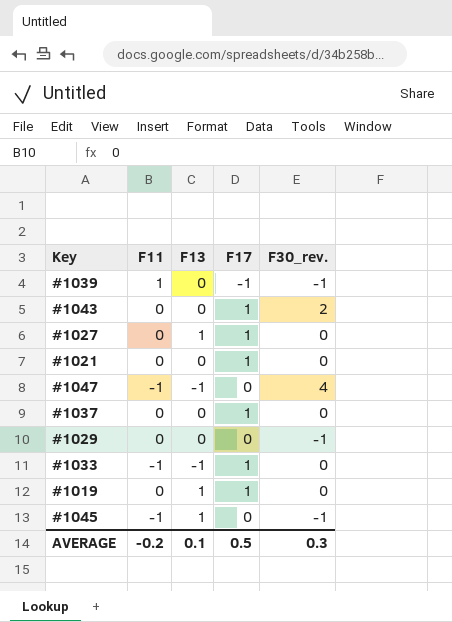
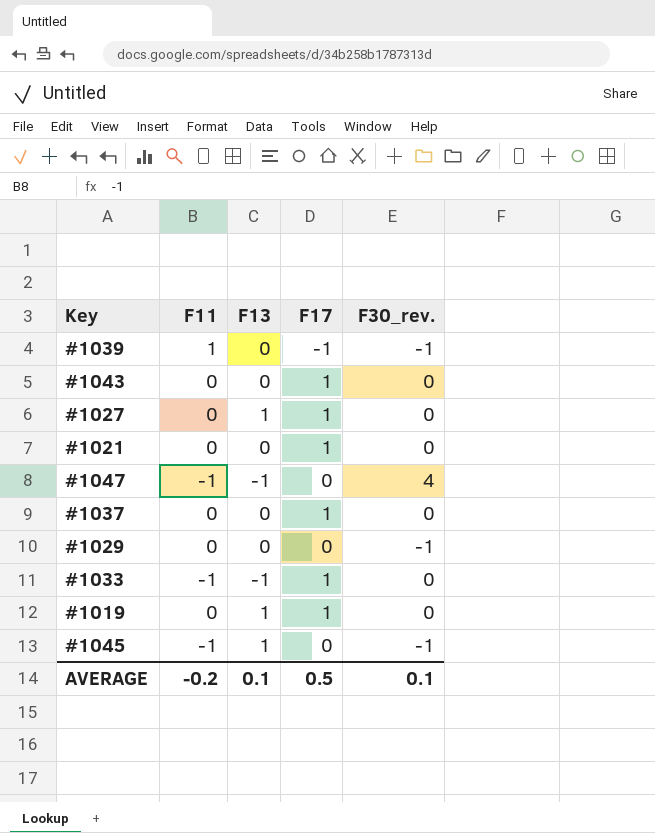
#1043 | F30_rev.: 2 -> 0
AVERAGE | F30_rev.: 0.3 -> 0.1

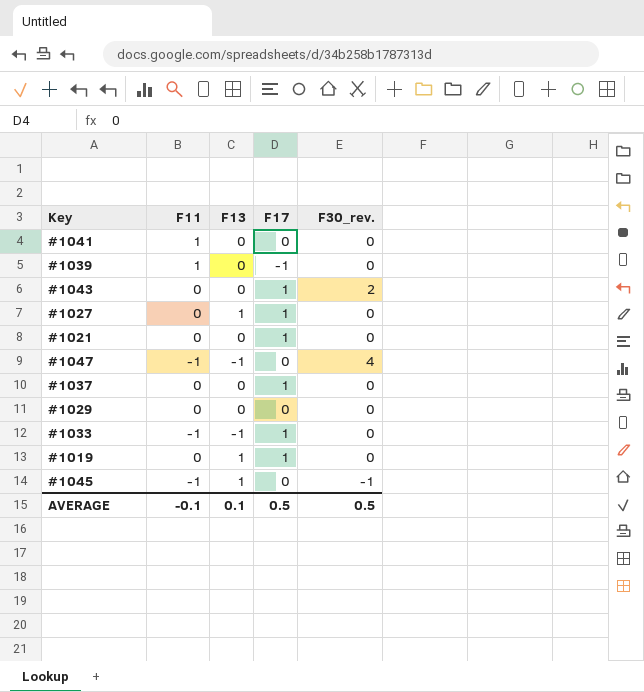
row #1041: none -> 1 | 0 | 0 | 0
#1039 | F30_rev.: -1 -> 0
#1043 | F30_rev.: 0 -> 2
#1029 | F30_rev.: -1 -> 0
AVERAGE | F11: -0.2 -> -0.1
AVERAGE | F30_rev.: 0.1 -> 0.5

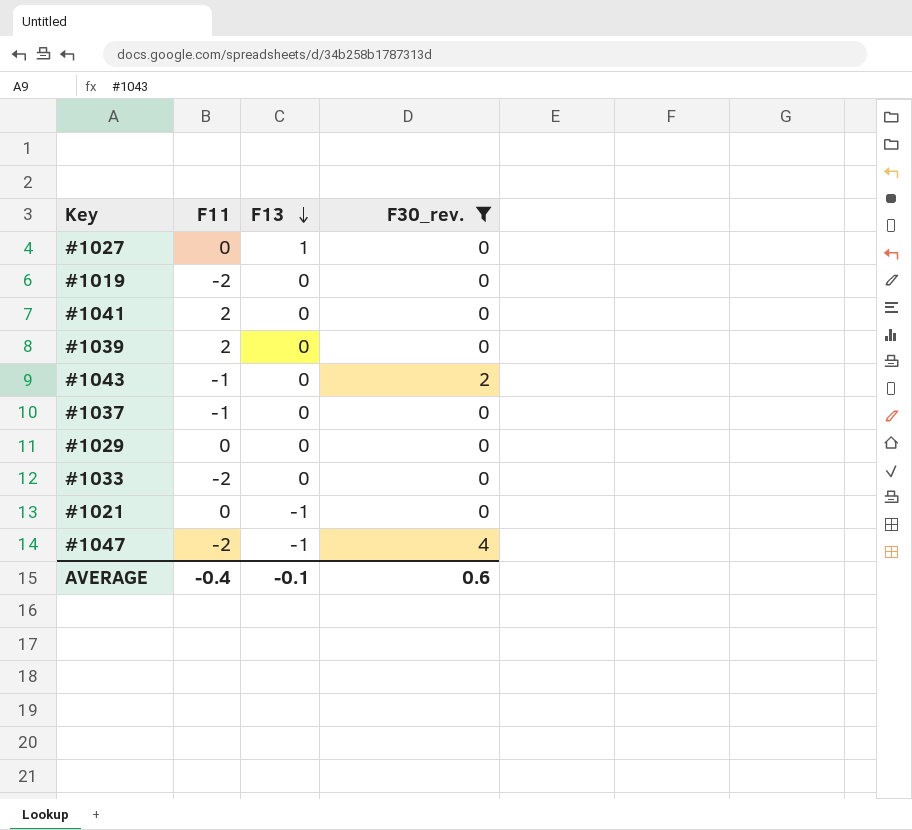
filter: none -> F30_rev. != -1
row order: none -> F13 descending
column F17 | position: 4 -> none
#1019 | F11: 0 -> -2
#1019 | F13: 1 -> 0
#1041 | F11: 1 -> 2
#1039 | F11: 1 -> 2
#1043 | F11: 0 -> -1
#1037 | F11: 0 -> -1
#1033 | F11: -1 -> -2
#1033 | F13: -1 -> 0
#1021 | F13: 0 -> -1
#1047 | F11: -1 -> -2
AVERAGE | F11: -0.1 -> -0.4
AVERAGE | F13: 0.1 -> -0.1
AVERAGE | F30_rev.: 0.5 -> 0.6

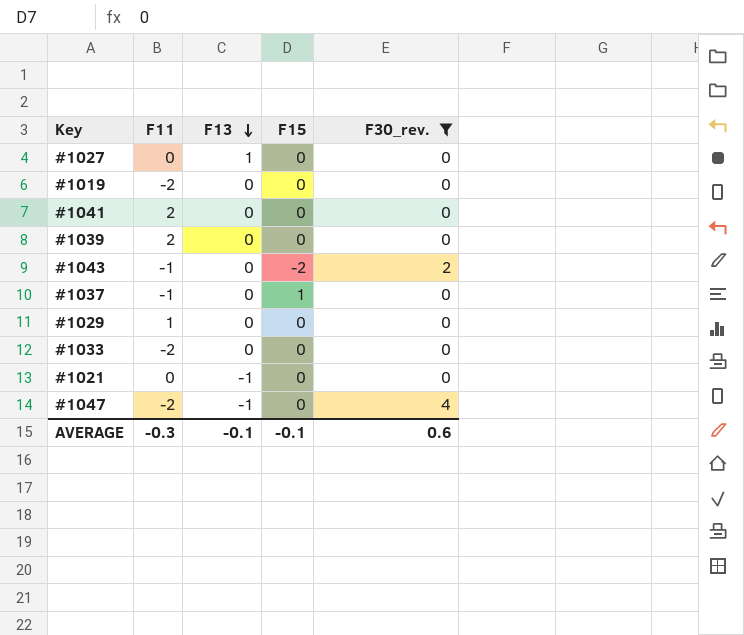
column F15 | position: none -> 4
#1029 | F11: 0 -> 1
AVERAGE | F11: -0.4 -> -0.3

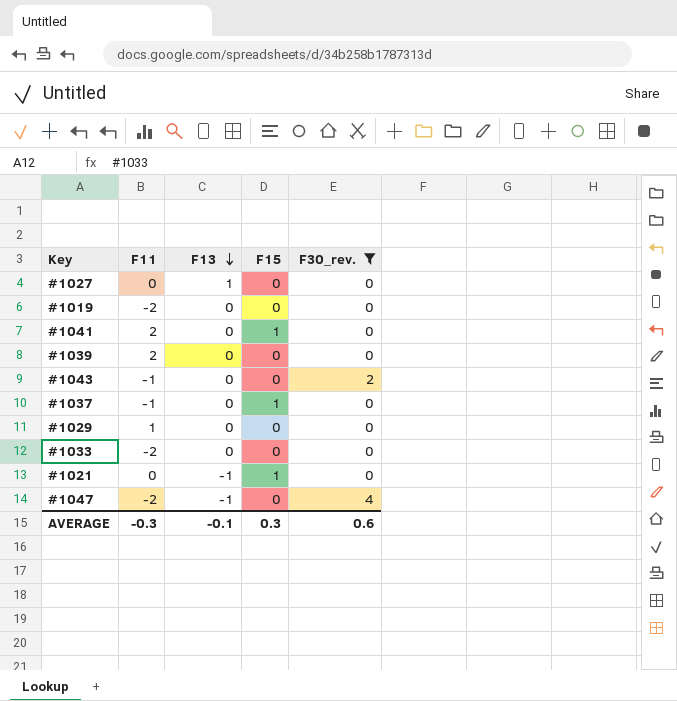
#1041 | F15: 0 -> 1
#1043 | F15: -2 -> 0
#1021 | F15: 0 -> 1
AVERAGE | F15: -0.1 -> 0.3

